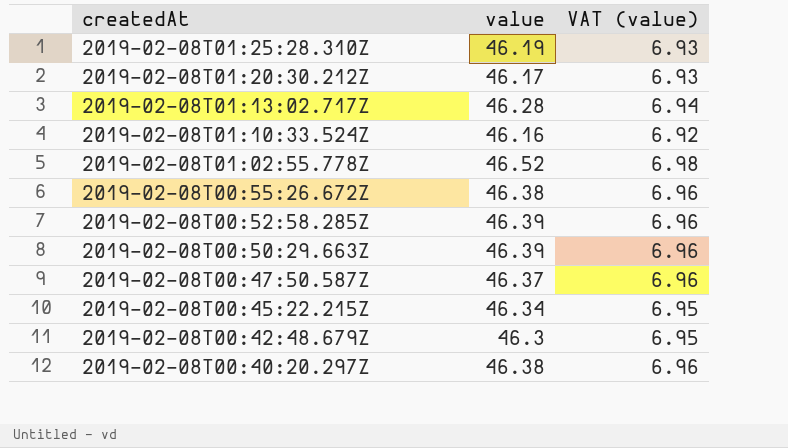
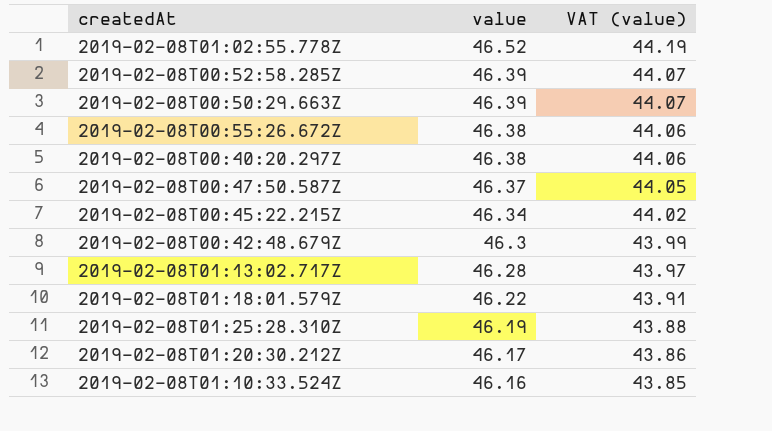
row order: createdAt descending -> value descending
column VAT (value) | formula: [value] * 0.15 -> [value] * 0.95
row 2019-02-08T01:18:01.579Z: none -> 46.22 | 43.91

